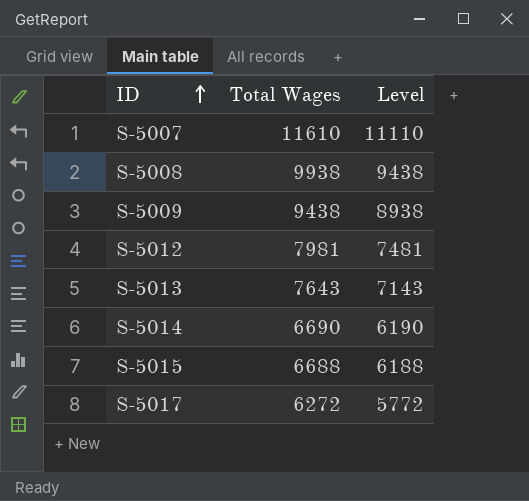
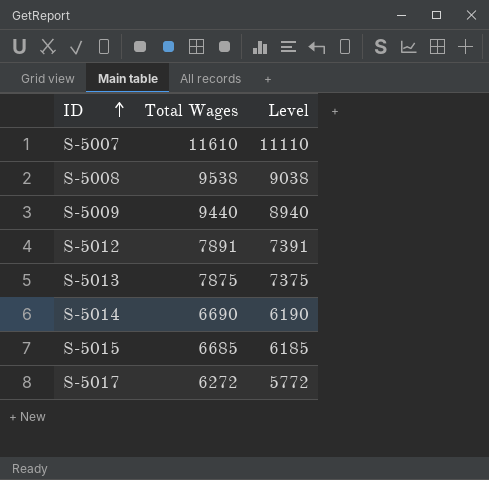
S-5008 | Total Wages: 9938 -> 9538
S-5008 | Level: 9438 -> 9038
S-5009 | Total Wages: 9438 -> 9440
S-5009 | Level: 8938 -> 8940
S-5012 | Total Wages: 7981 -> 7891
S-5012 | Level: 7481 -> 7391
S-5013 | Total Wages: 7643 -> 7875
S-5013 | Level: 7143 -> 7375
S-5015 | Total Wages: 6688 -> 6685
S-5015 | Level: 6188 -> 6185

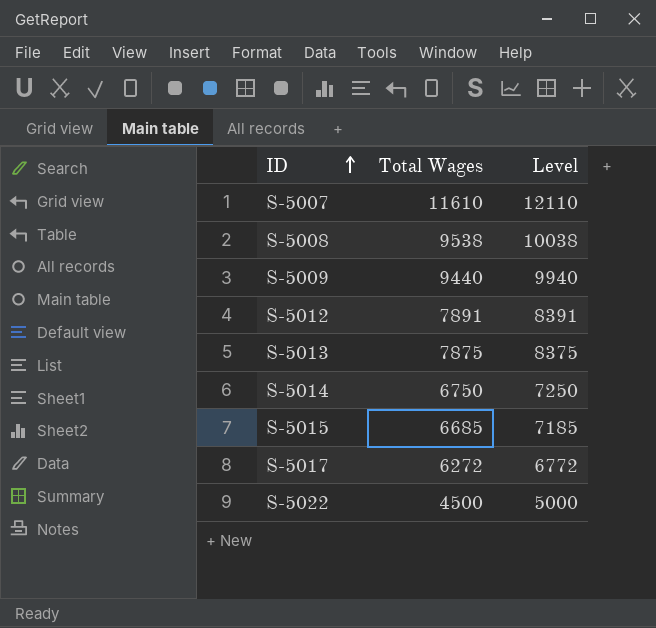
column Level | formula: [Total Wages] - 500 -> [Total Wages] + 500
S-5014 | Total Wages: 6690 -> 6750
row S-5022: none -> 4500 | 5000

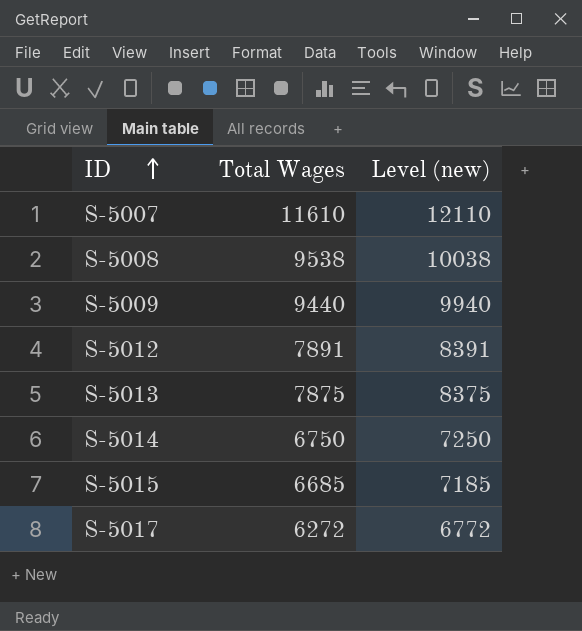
column name: Level -> Level (new)
row S-5022: 4500 | 5000 -> none

